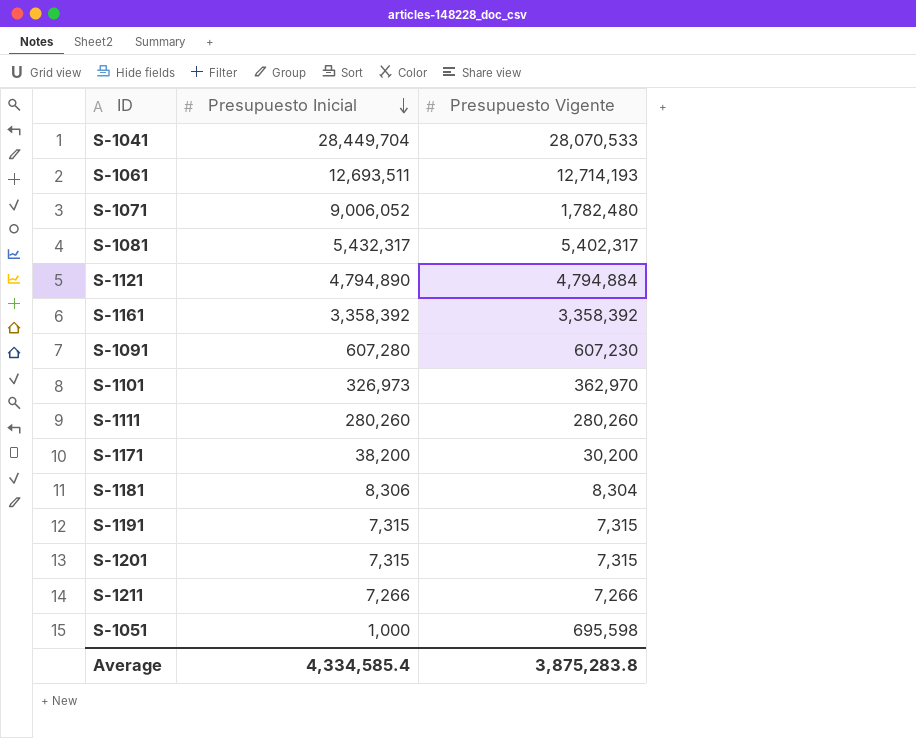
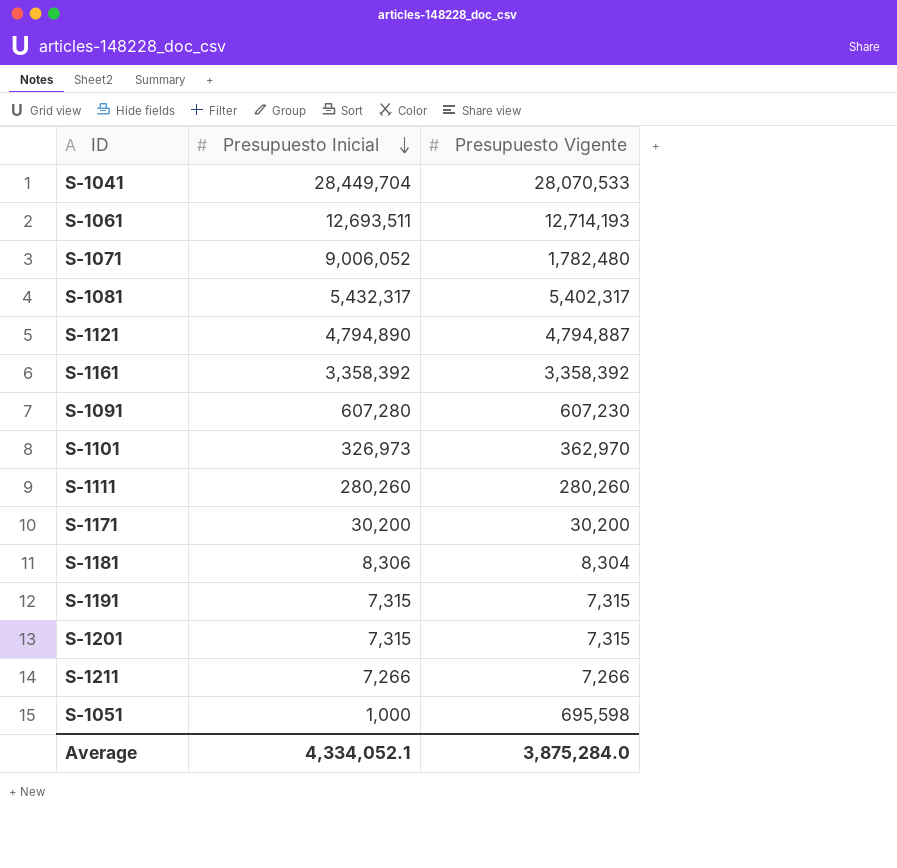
S-1121 | Presupuesto Vigente: 4,794,884 -> 4,794,887
S-1171 | Presupuesto Inicial: 38,200 -> 30,200
Average | Presupuesto Inicial: 4,334,585.4 -> 4,334,052.1
Average | Presupuesto Vigente: 3,875,283.8 -> 3,875,284.0

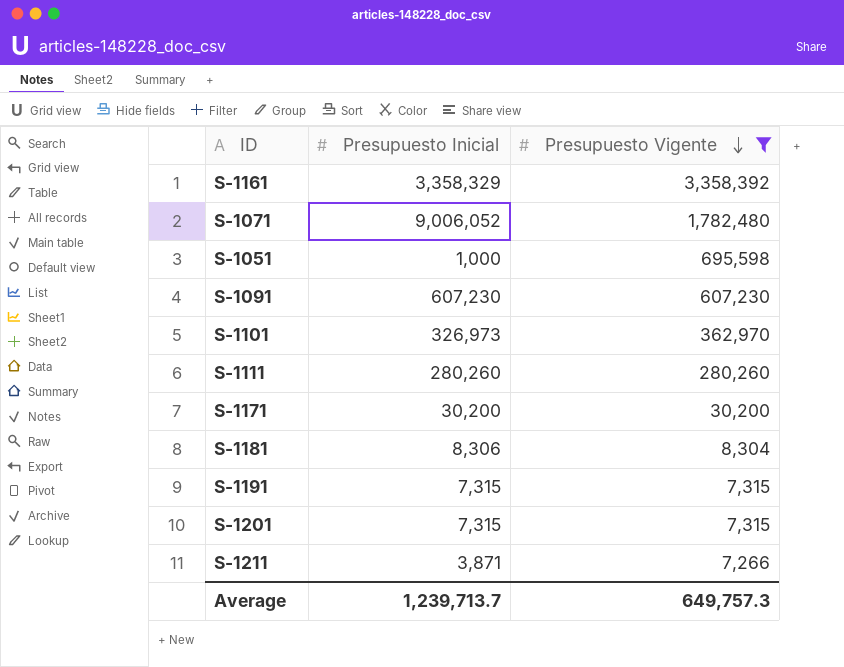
filter: none -> Presupuesto Vigente <= 3,358,392
row order: Presupuesto Inicial descending -> Presupuesto Vigente descending
S-1161 | Presupuesto Inicial: 3,358,392 -> 3,358,329
S-1091 | Presupuesto Inicial: 607,280 -> 607,230
S-1211 | Presupuesto Inicial: 7,266 -> 3,871
Average | Presupuesto Inicial: 4,334,052.1 -> 1,239,713.7
Average | Presupuesto Vigente: 3,875,284.0 -> 649,757.3

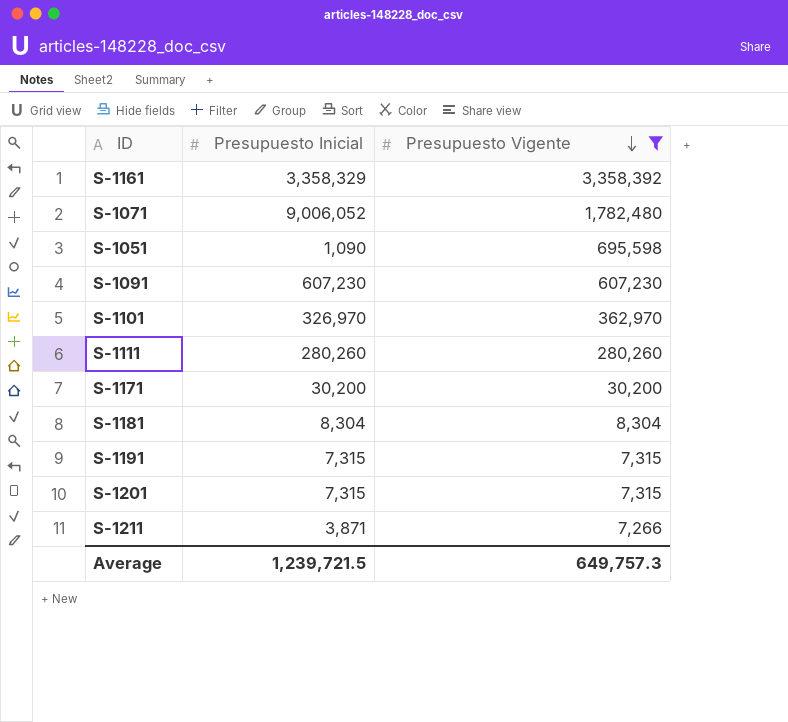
S-1051 | Presupuesto Inicial: 1,000 -> 1,090
S-1101 | Presupuesto Inicial: 326,973 -> 326,970
S-1181 | Presupuesto Inicial: 8,306 -> 8,304
Average | Presupuesto Inicial: 1,239,713.7 -> 1,239,721.5

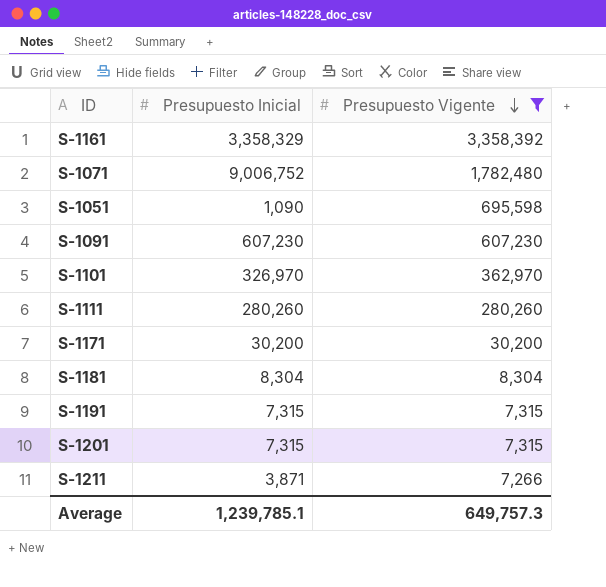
S-1071 | Presupuesto Inicial: 9,006,052 -> 9,006,752
Average | Presupuesto Inicial: 1,239,721.5 -> 1,239,785.1

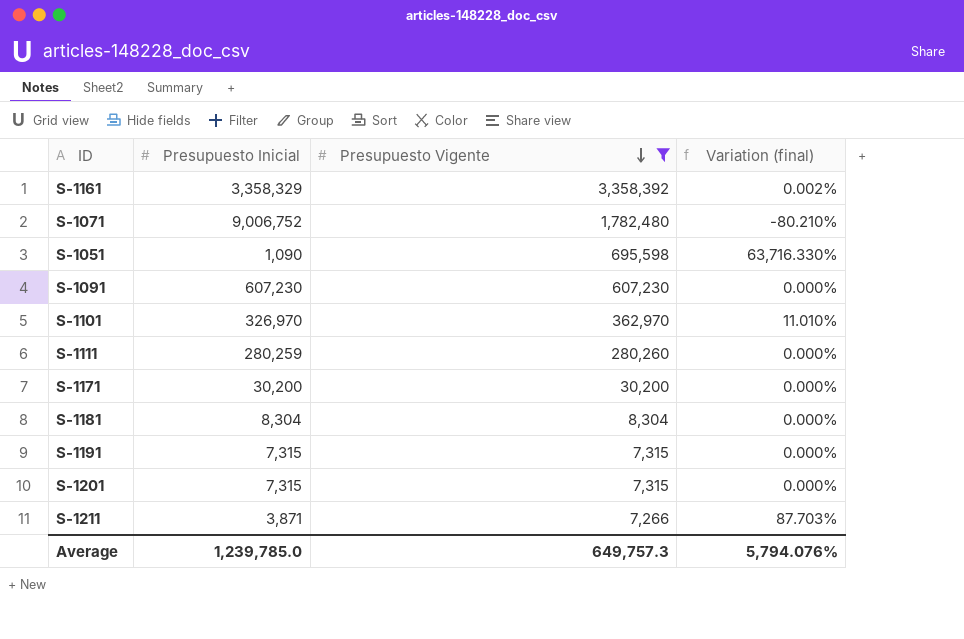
column Variation (final) | formula: none -> ([Presupuesto Vigente] - [Presupuesto Inicial]) / [Presupuesto Inicial]
S-1111 | Presupuesto Inicial: 280,260 -> 280,259
Average | Presupuesto Inicial: 1,239,785.1 -> 1,239,785.0

